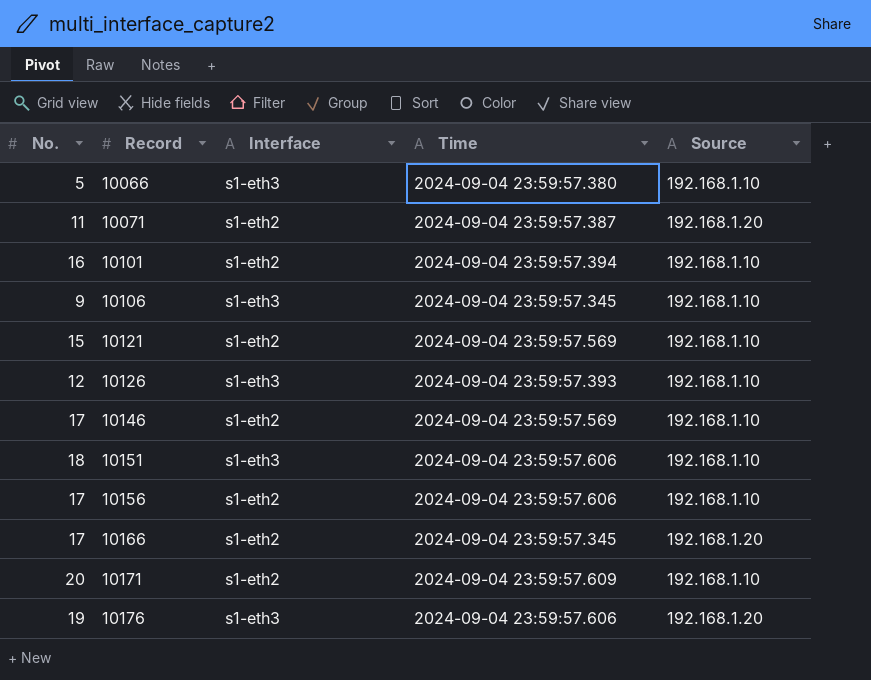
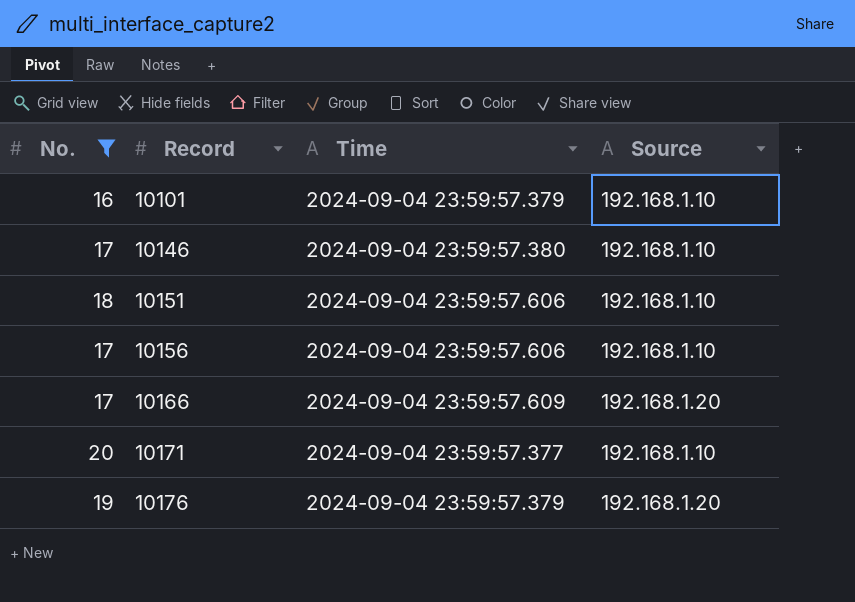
filter: none -> No. >= 16
column Interface | position: 3 -> none
10101 | Time: 2024-09-04 23:59:57.394 -> 2024-09-04 23:59:57.379
10146 | Time: 2024-09-04 23:59:57.569 -> 2024-09-04 23:59:57.380
10166 | Time: 2024-09-04 23:59:57.345 -> 2024-09-04 23:59:57.609
10171 | Time: 2024-09-04 23:59:57.609 -> 2024-09-04 23:59:57.377
10176 | Time: 2024-09-04 23:59:57.606 -> 2024-09-04 23:59:57.379

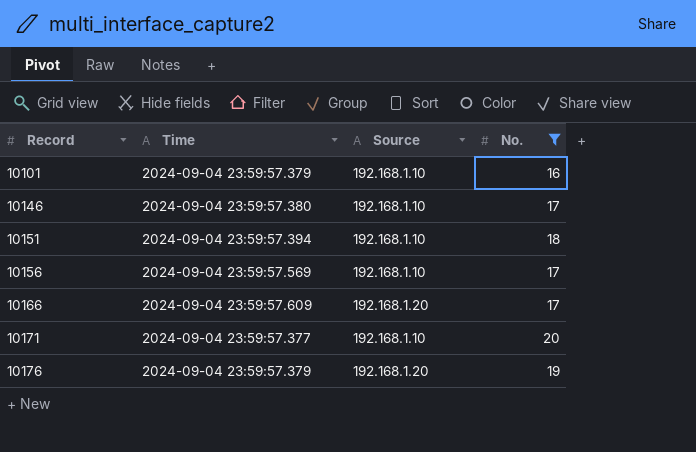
column No. | position: 1 -> 4
10151 | Time: 2024-09-04 23:59:57.606 -> 2024-09-04 23:59:57.394
10156 | Time: 2024-09-04 23:59:57.606 -> 2024-09-04 23:59:57.569

